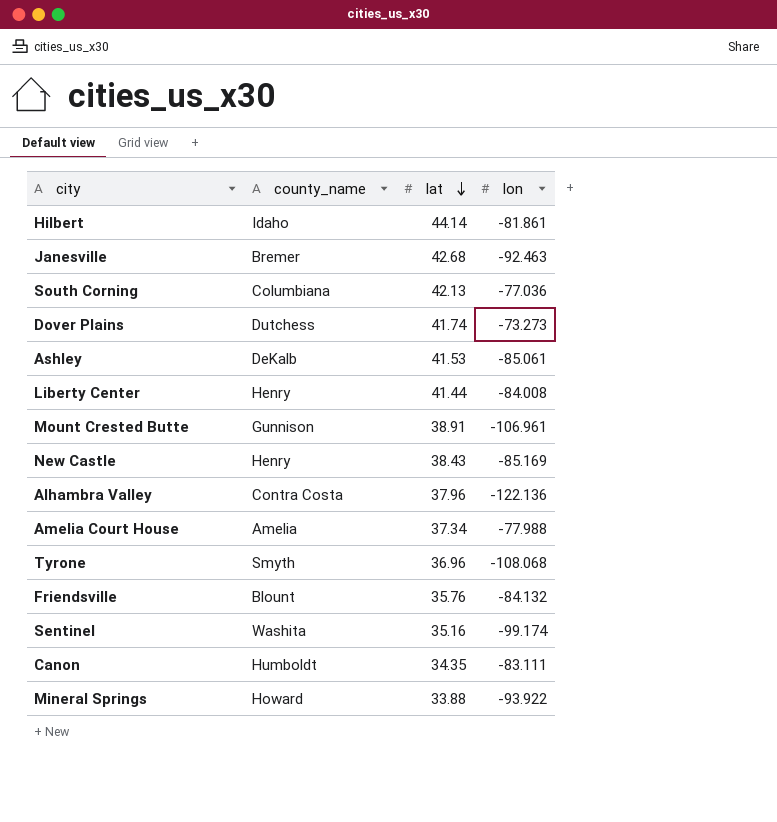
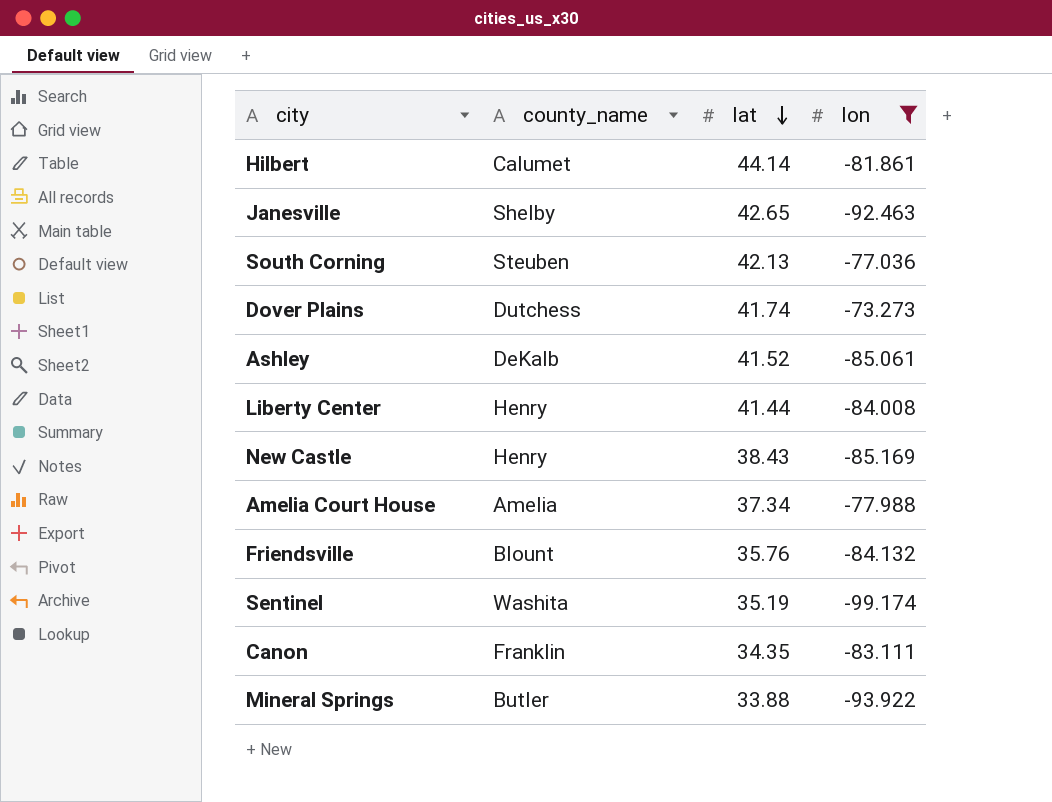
filter: none -> lon >= -99.174
Hilbert | county_name: Idaho -> Calumet
Janesville | county_name: Bremer -> Shelby
Janesville | lat: 42.68 -> 42.65
South Corning | county_name: Columbiana -> Steuben
Ashley | lat: 41.53 -> 41.52
Sentinel | lat: 35.16 -> 35.19
Canon | county_name: Humboldt -> Franklin
Mineral Springs | county_name: Howard -> Butler

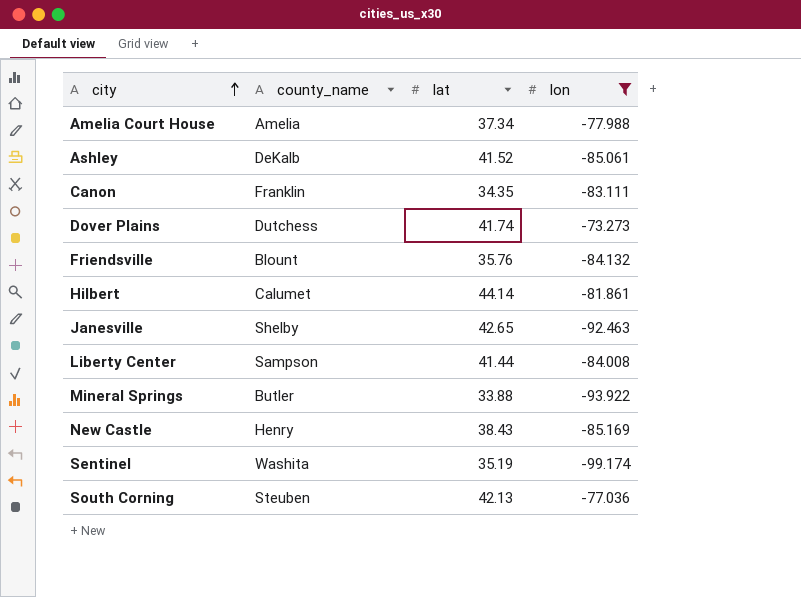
row order: lat descending -> city ascending
Liberty Center | county_name: Henry -> Sampson

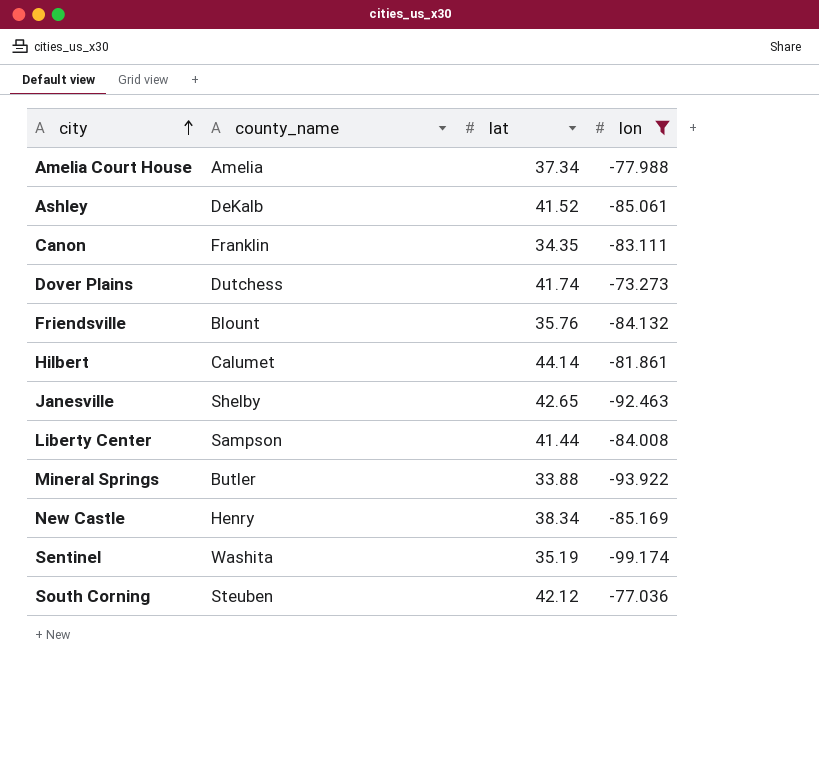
New Castle | lat: 38.43 -> 38.34
South Corning | lat: 42.13 -> 42.12

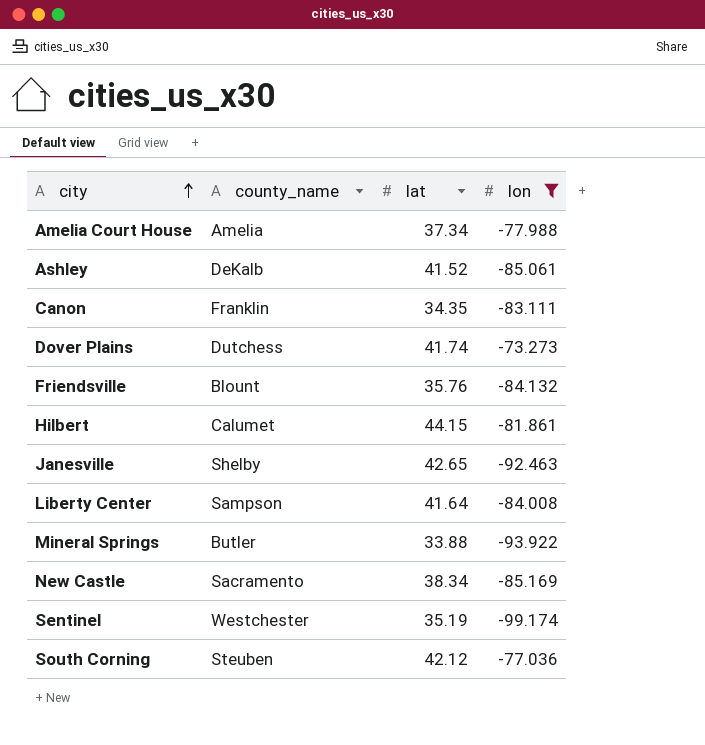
Hilbert | lat: 44.14 -> 44.15
Liberty Center | lat: 41.44 -> 41.64
New Castle | county_name: Henry -> Sacramento
Sentinel | county_name: Washita -> Westchester

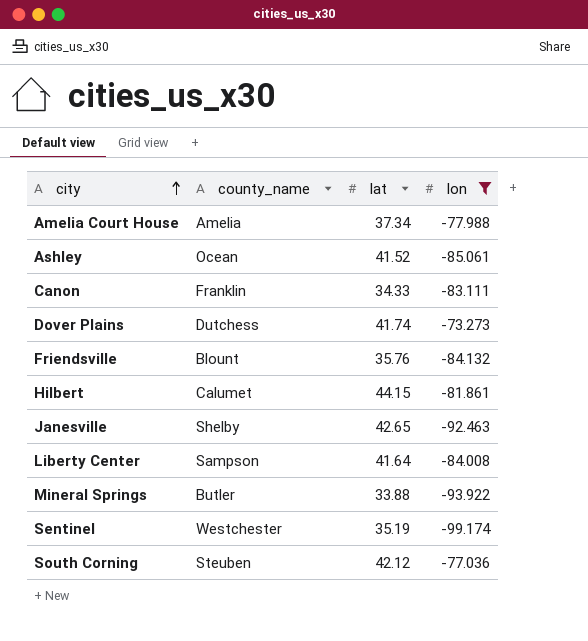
row New Castle: Sacramento | 38.34 | -85.169 -> none
Ashley | county_name: DeKalb -> Ocean
Canon | lat: 34.35 -> 34.33

